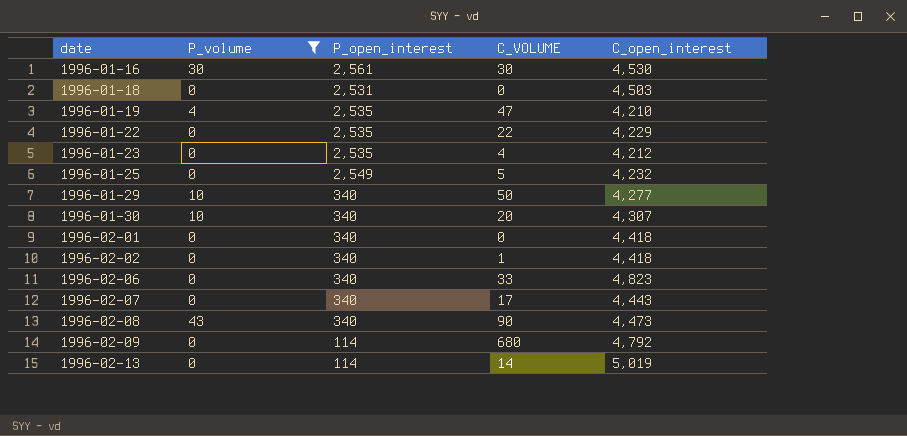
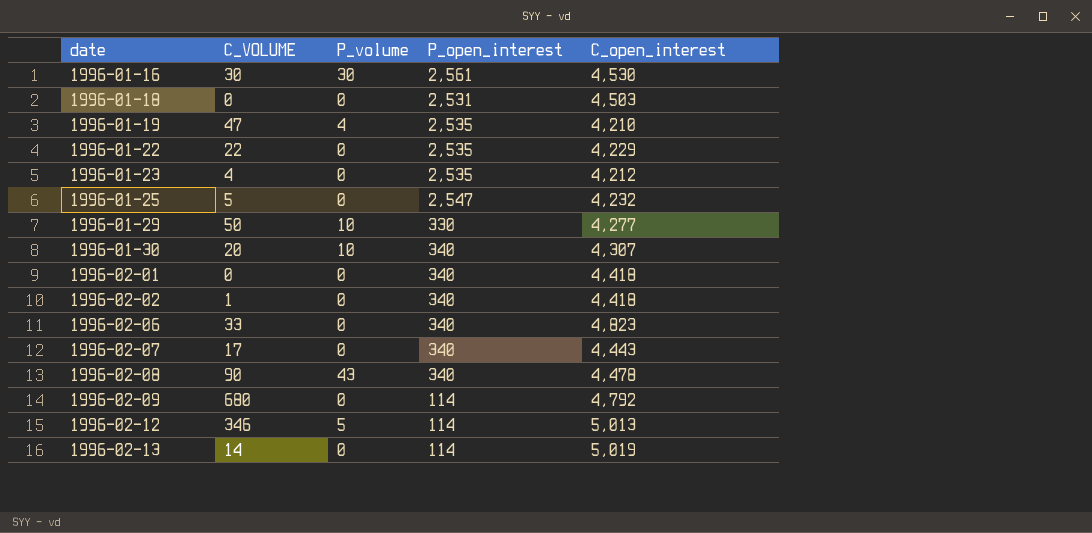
filter: P_volume != 5 -> none
column C_VOLUME | position: 4 -> 2
1996-01-25 | P_open_interest: 2,549 -> 2,547
1996-01-29 | P_open_interest: 340 -> 330
1996-02-08 | C_open_interest: 4,473 -> 4,478

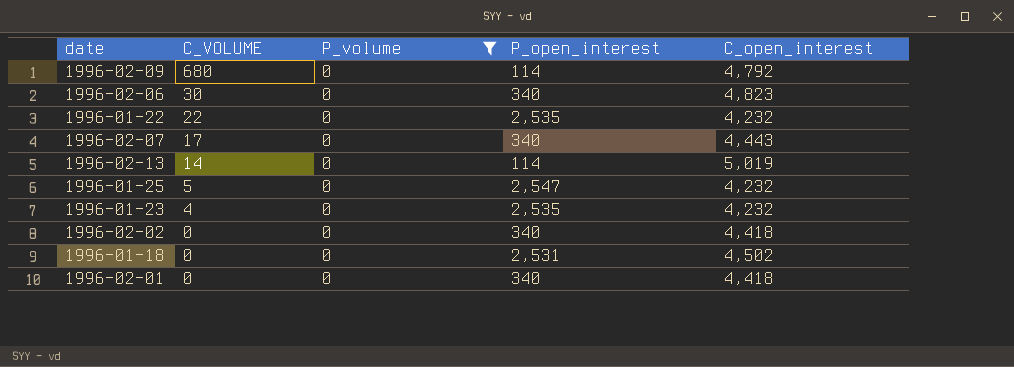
filter: none -> P_volume = 0
row order: date ascending -> C_VOLUME descending
1996-02-06 | C_VOLUME: 33 -> 30
1996-01-22 | C_open_interest: 4,229 -> 4,232
1996-01-23 | C_open_interest: 4,212 -> 4,232
1996-02-02 | C_VOLUME: 1 -> 0
1996-01-18 | C_open_interest: 4,503 -> 4,502

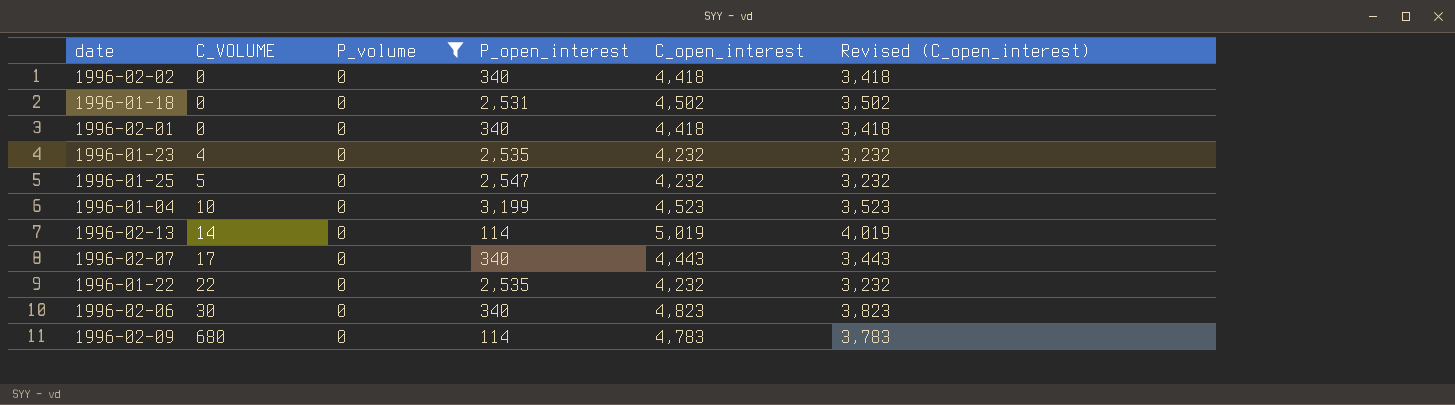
row order: C_VOLUME descending -> C_VOLUME ascending
column Revised (C_open_interest) | formula: none -> [C_open_interest] - 1000
row 1996-01-04: none -> 10 | 0 | 3,199 | 4,523 | 3,523
1996-02-09 | C_open_interest: 4,792 -> 4,783

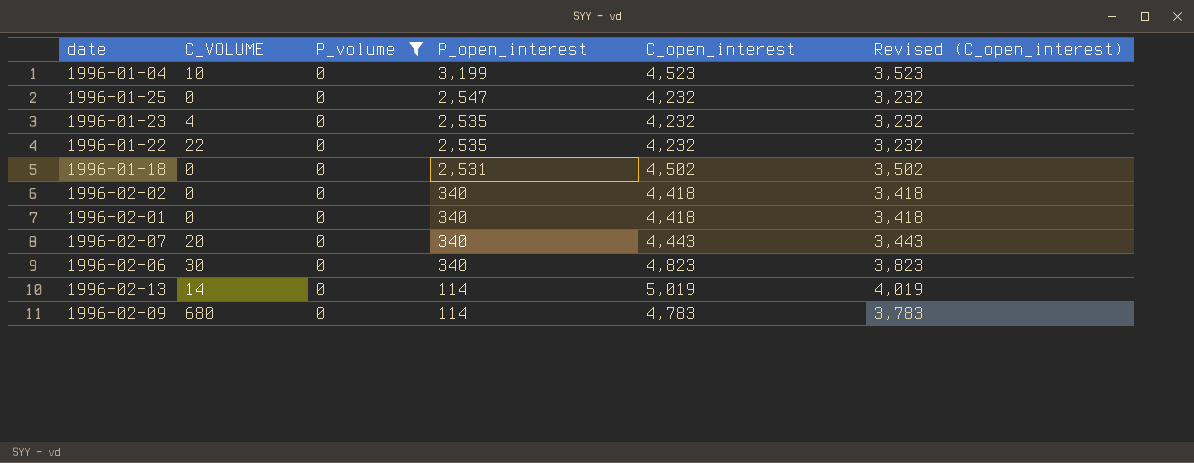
row order: C_VOLUME ascending -> P_open_interest descending
1996-01-25 | C_VOLUME: 5 -> 0
1996-02-07 | C_VOLUME: 17 -> 20

